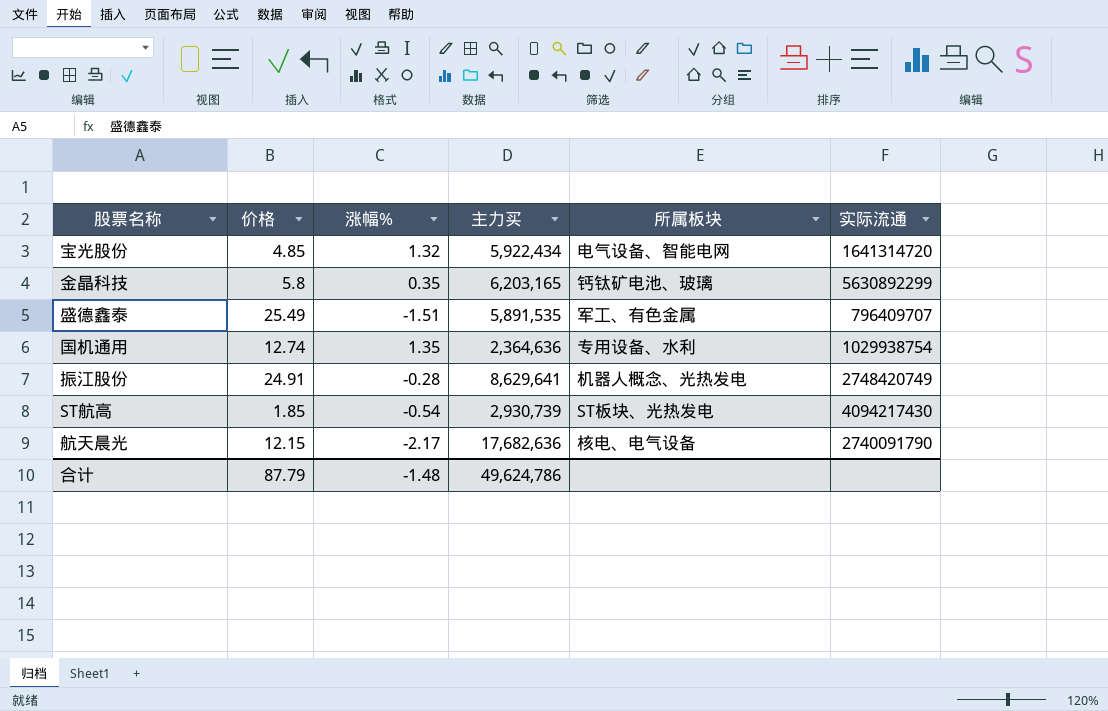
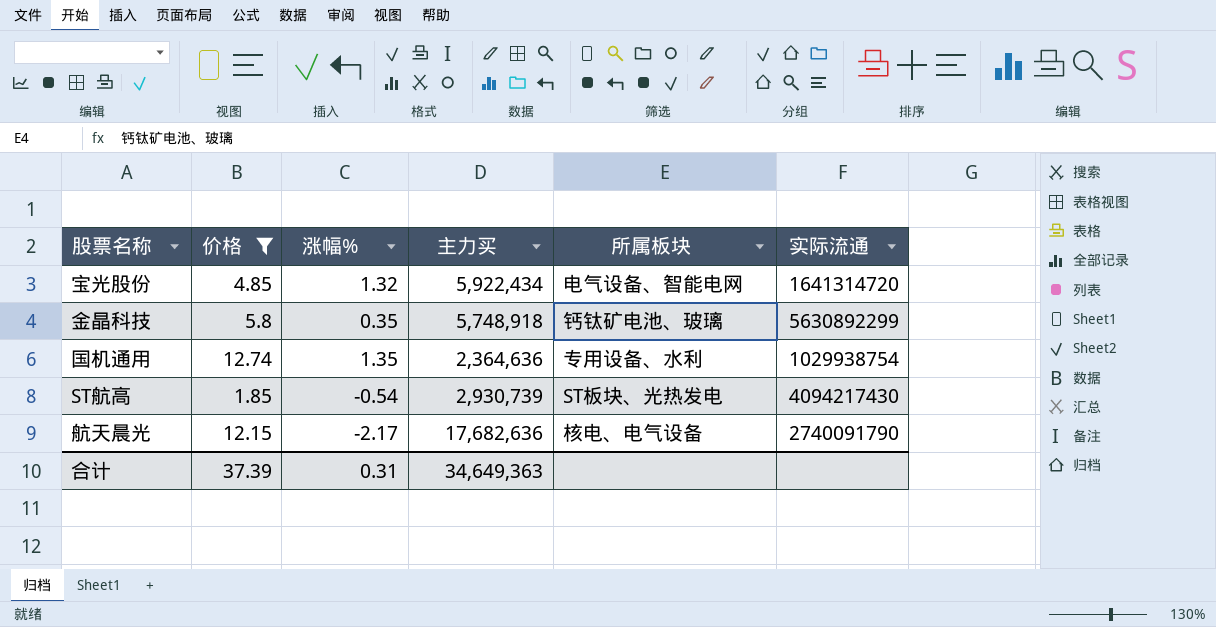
filter: none -> 价格 <= 12.74
金晶科技 | 主力买: 6,203,165 -> 5,748,918
合计 | 价格: 87.79 -> 37.39
合计 | 涨幅%: -1.48 -> 0.31
合计 | 主力买: 49,624,786 -> 34,649,363

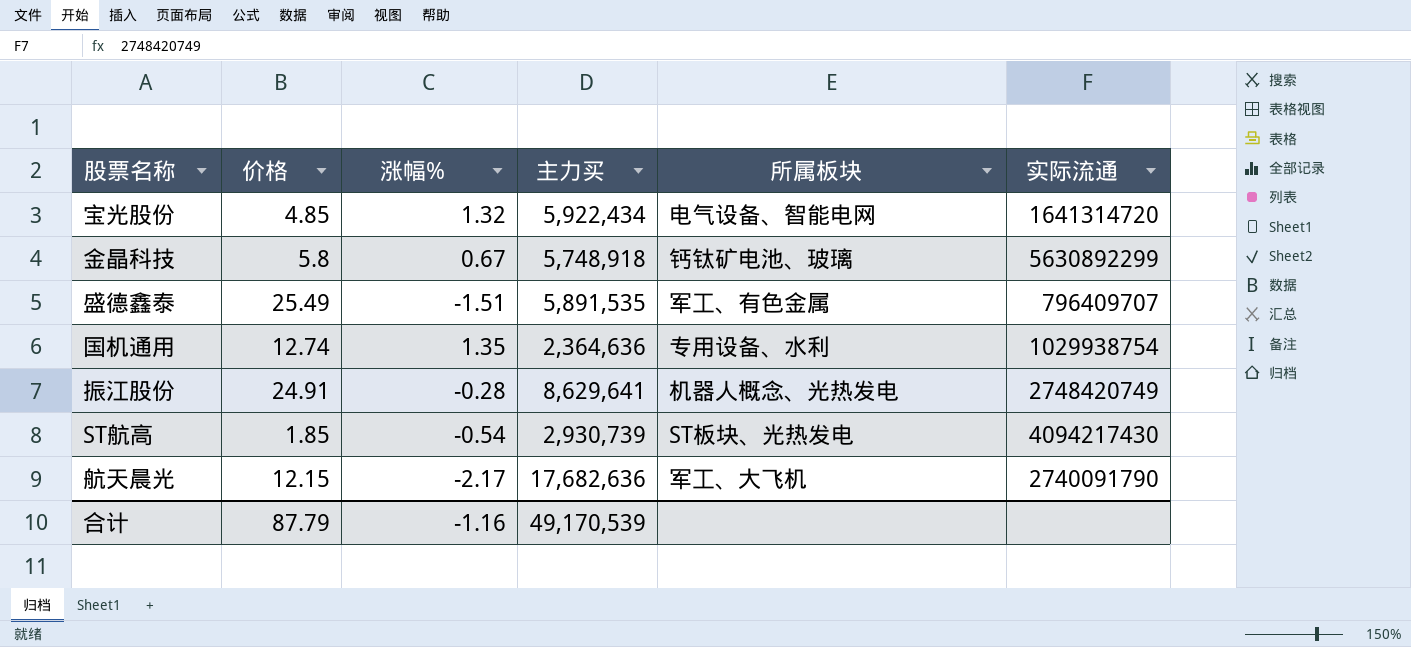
filter: 价格 <= 12.74 -> none
金晶科技 | 涨幅%: 0.35 -> 0.67
航天晨光 | 所属板块: 核电、电气设备 -> 军工、大飞机
合计 | 价格: 37.39 -> 87.79
合计 | 涨幅%: 0.31 -> -1.16
合计 | 主力买: 34,649,363 -> 49,170,539

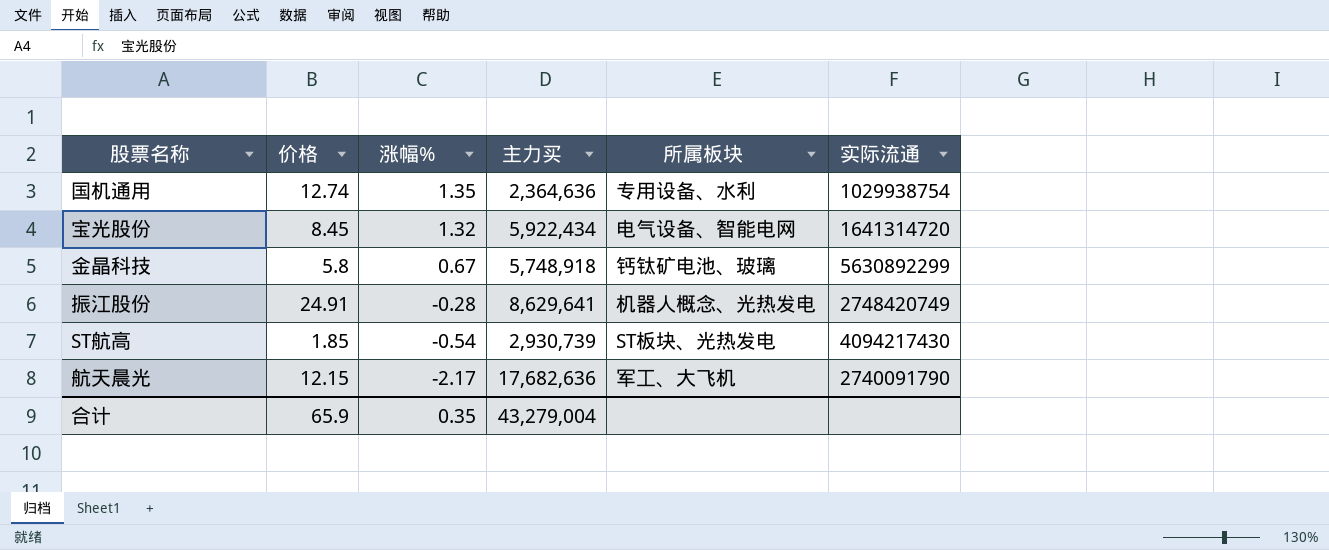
row order: none -> 涨幅% descending
row 盛德鑫泰: 25.49 | -1.51 | 5,891,535 | 军工、有色金属 | 796409707 -> none
宝光股份 | 价格: 4.85 -> 8.45
合计 | 价格: 87.79 -> 65.9
合计 | 涨幅%: -1.16 -> 0.35
合计 | 主力买: 49,170,539 -> 43,279,004

